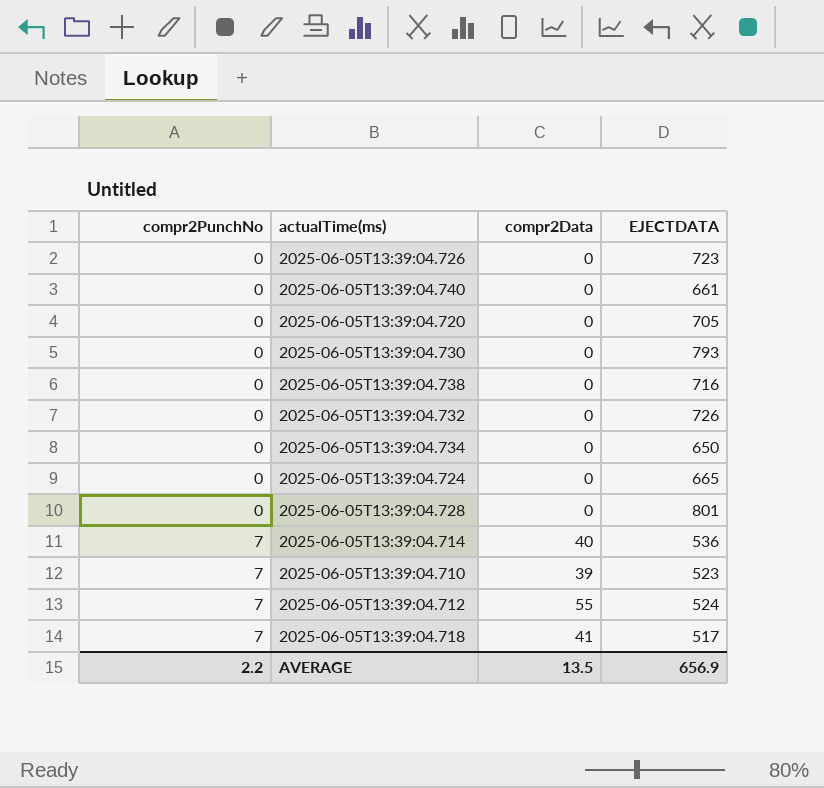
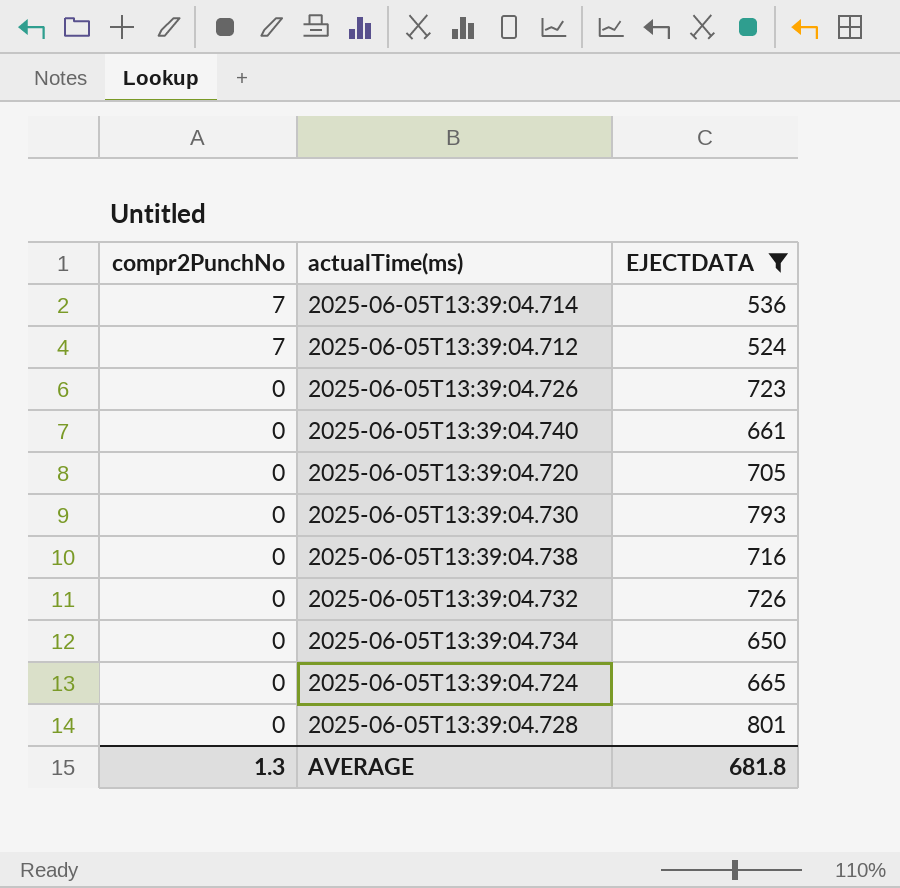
filter: none -> EJECTDATA >= 524
row order: compr2PunchNo ascending -> compr2PunchNo descending
column compr2Data | position: 3 -> none
AVERAGE | compr2PunchNo: 2.2 -> 1.3
AVERAGE | EJECTDATA: 656.9 -> 681.8

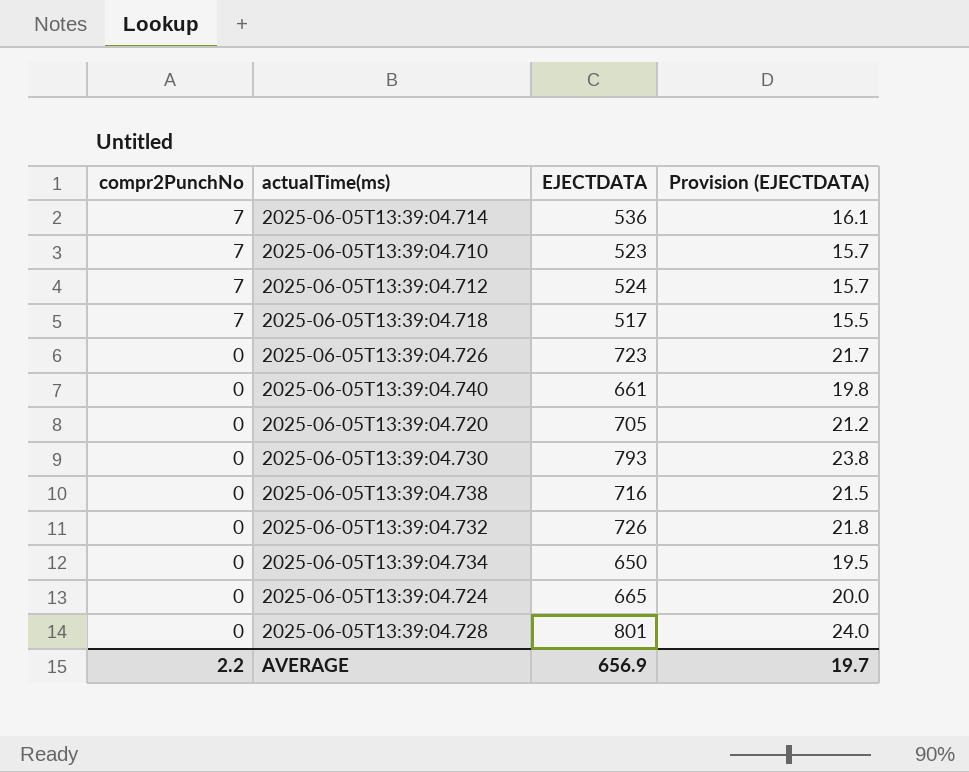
filter: EJECTDATA >= 524 -> none
column Provision (EJECTDATA) | formula: none -> [EJECTDATA] * 0.03
AVERAGE | compr2PunchNo: 1.3 -> 2.2
AVERAGE | EJECTDATA: 681.8 -> 656.9

